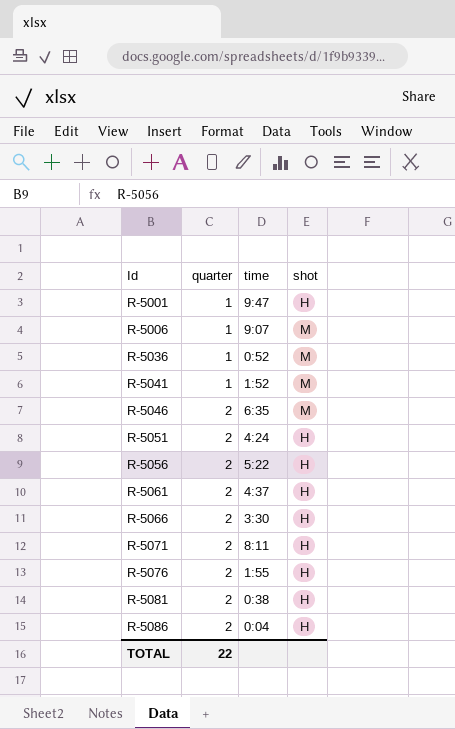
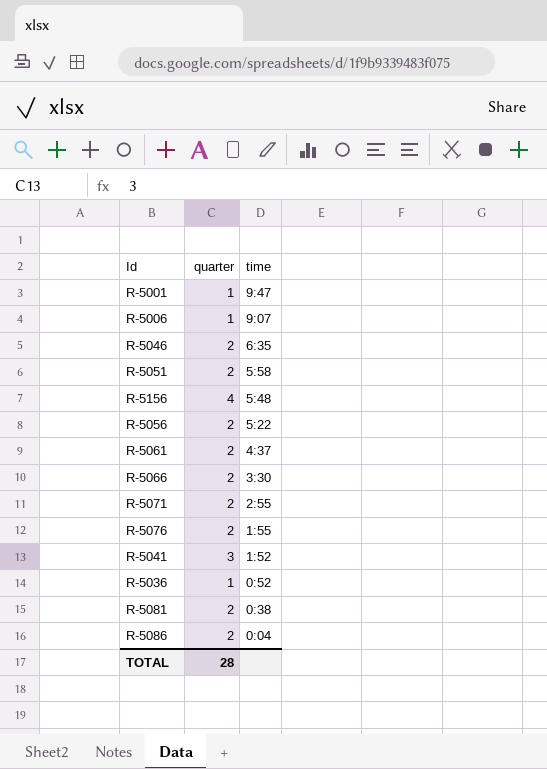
row order: Id ascending -> time descending
column shot | position: 4 -> none
R-5051 | time: 4:24 -> 5:58
row R-5156: none -> 4 | 5:48
R-5071 | time: 8:11 -> 2:55
R-5041 | quarter: 1 -> 3
TOTAL | quarter: 22 -> 28

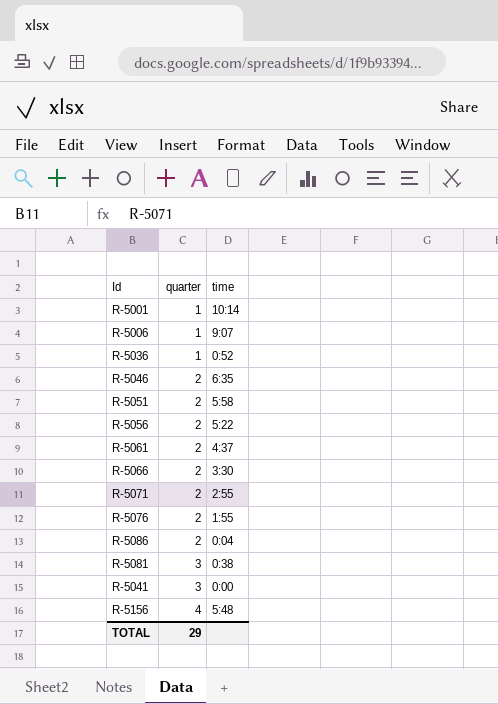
row order: time descending -> quarter ascending
R-5001 | time: 9:47 -> 10:14
R-5081 | quarter: 2 -> 3
R-5041 | time: 1:52 -> 0:00
TOTAL | quarter: 28 -> 29

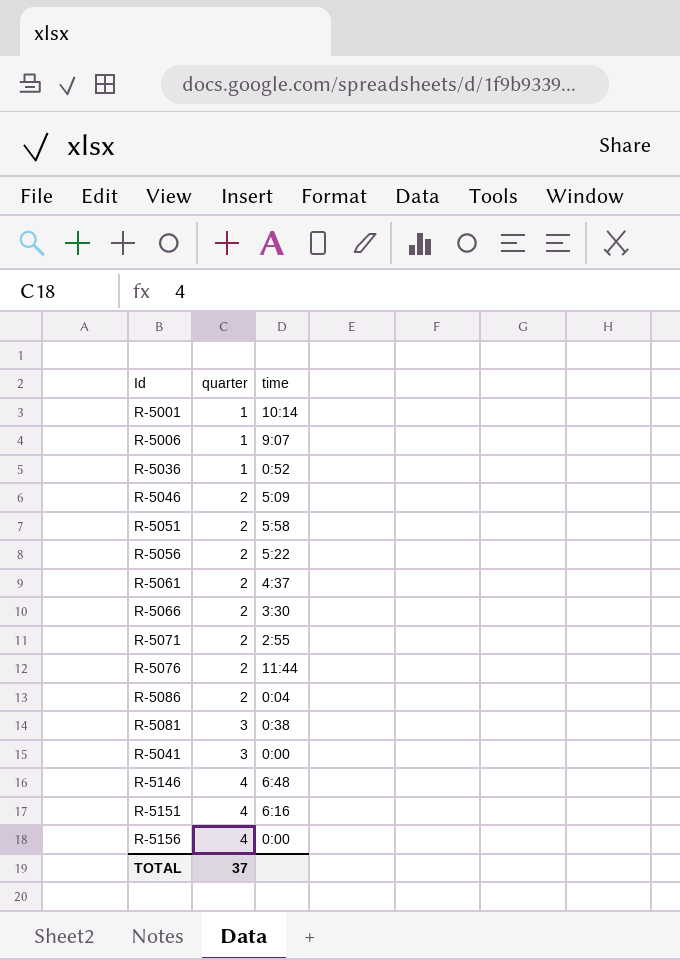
R-5046 | time: 6:35 -> 5:09
R-5076 | time: 1:55 -> 11:44
row R-5146: none -> 4 | 6:48
row R-5151: none -> 4 | 6:16
R-5156 | time: 5:48 -> 0:00
TOTAL | quarter: 29 -> 37

